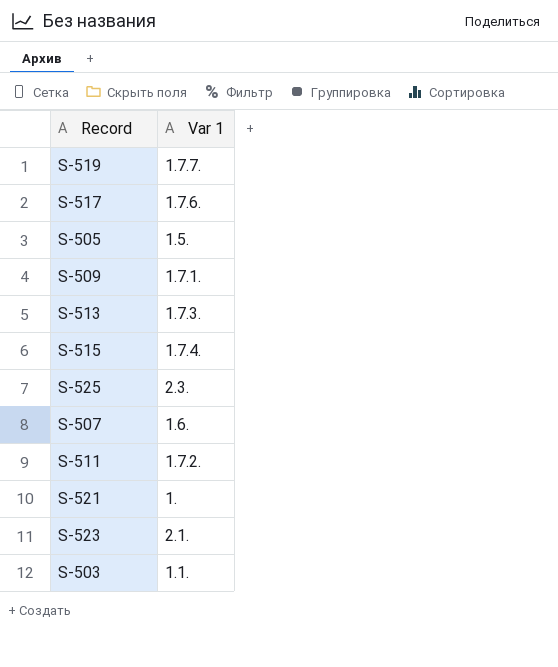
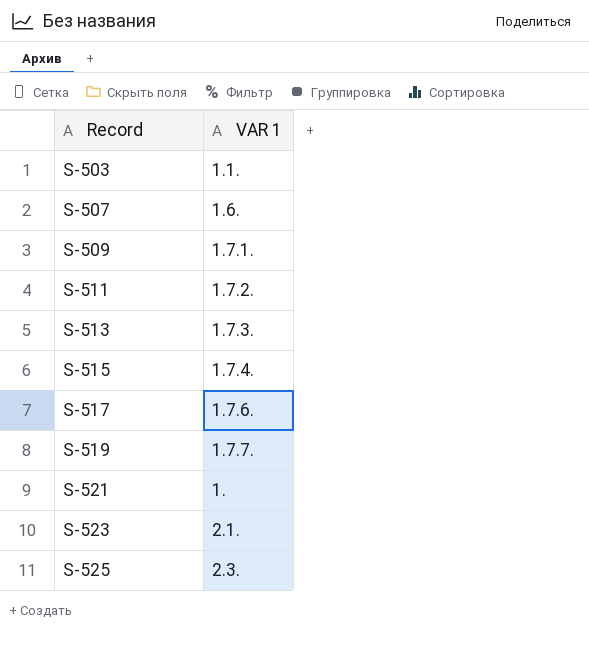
row order: none -> Record ascending
column name: Var 1 -> VAR 1
row S-505: 1.5. -> none

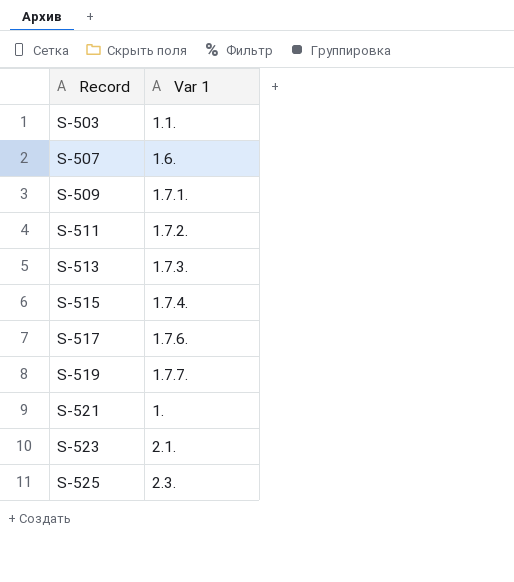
column name: VAR 1 -> Var 1

